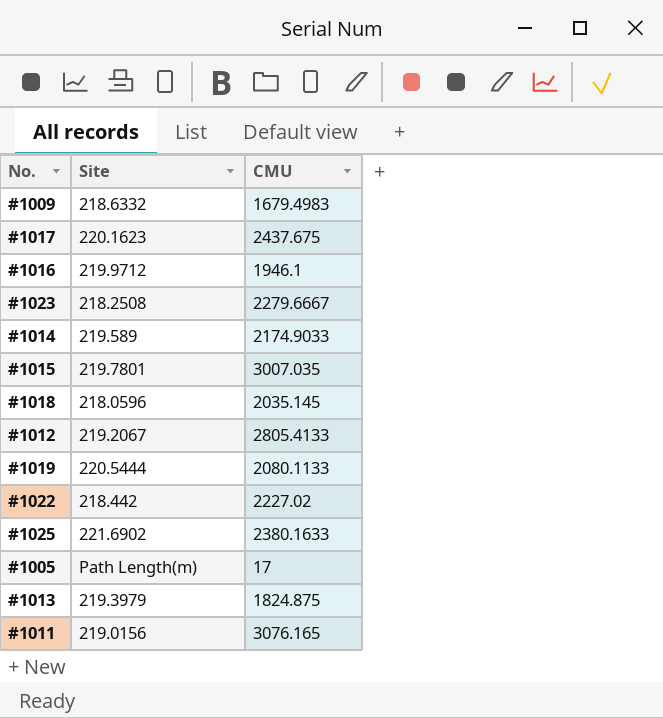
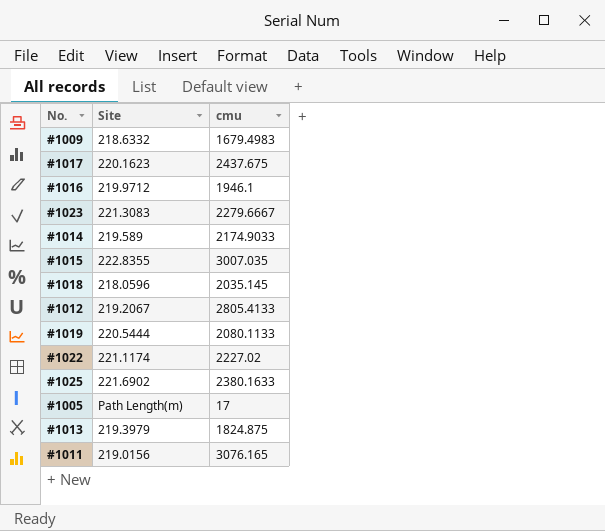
column name: CMU -> cmu
#1023 | Site: 218.2508 -> 221.3083
#1015 | Site: 219.7801 -> 222.8355
#1022 | Site: 218.442 -> 221.1174

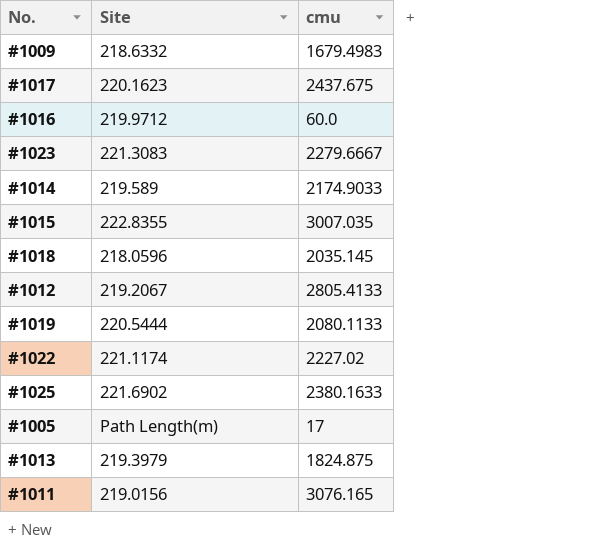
#1016 | cmu: 1946.1 -> 60.0

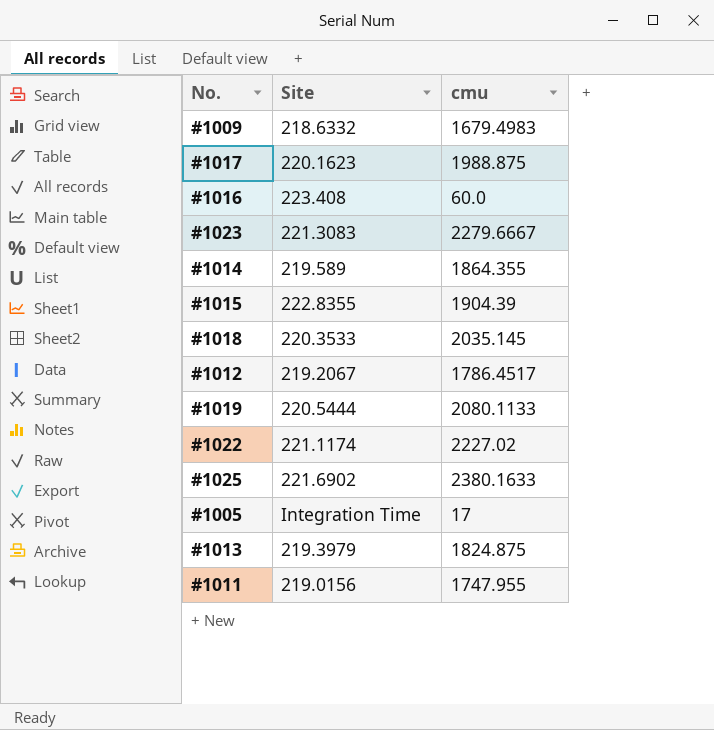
#1017 | cmu: 2437.675 -> 1988.875
#1016 | Site: 219.9712 -> 223.408
#1014 | cmu: 2174.9033 -> 1864.355
#1015 | cmu: 3007.035 -> 1904.39
#1018 | Site: 218.0596 -> 220.3533
#1012 | cmu: 2805.4133 -> 1786.4517
#1005 | Site: Path Length(m) -> Integration Time
#1011 | cmu: 3076.165 -> 1747.955

